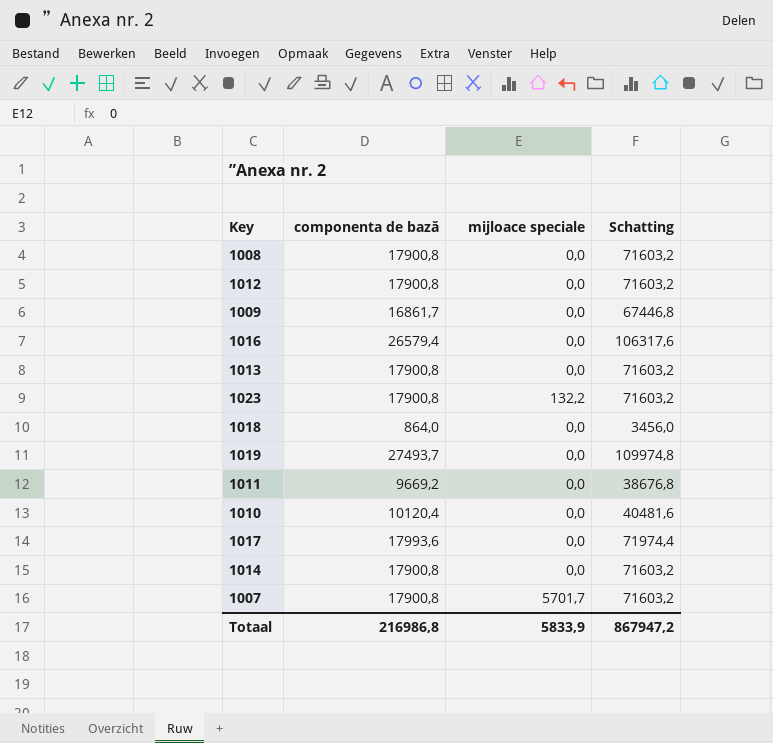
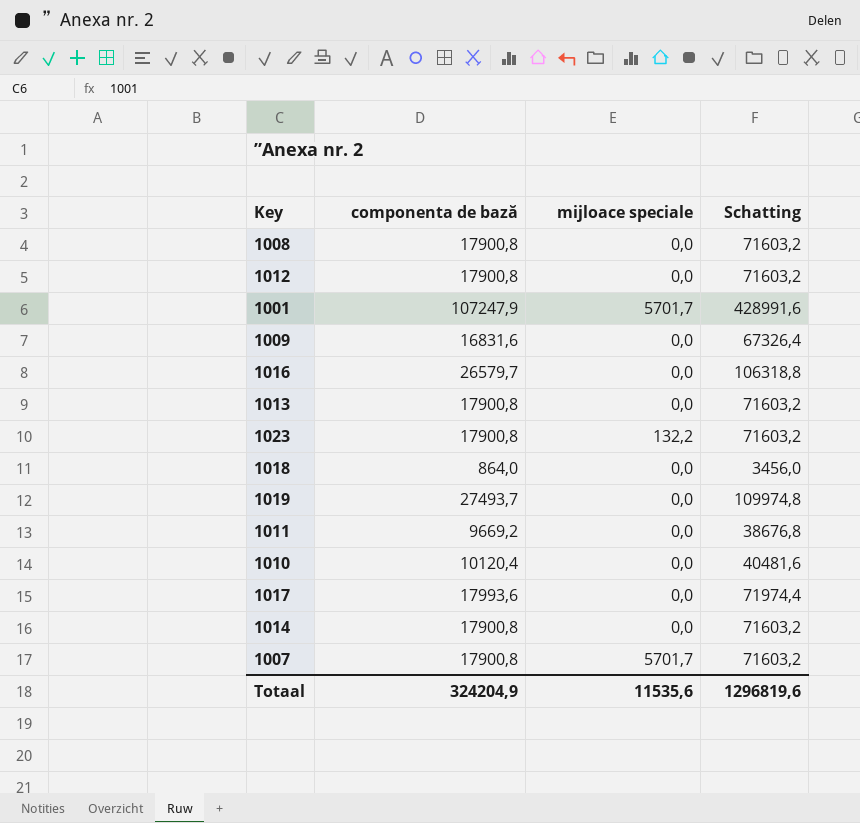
row 1001: none -> 107247,9 | 5701,7 | 428991,6
1009 | componenta de bază: 16861,7 -> 16831,6
1009 | Schatting: 67446,8 -> 67326,4
1016 | componenta de bază: 26579,4 -> 26579,7
1016 | Schatting: 106317,6 -> 106318,8
Totaal | componenta de bază: 216986,8 -> 324204,9
Totaal | mijloace speciale: 5833,9 -> 11535,6
Totaal | Schatting: 867947,2 -> 1296819,6

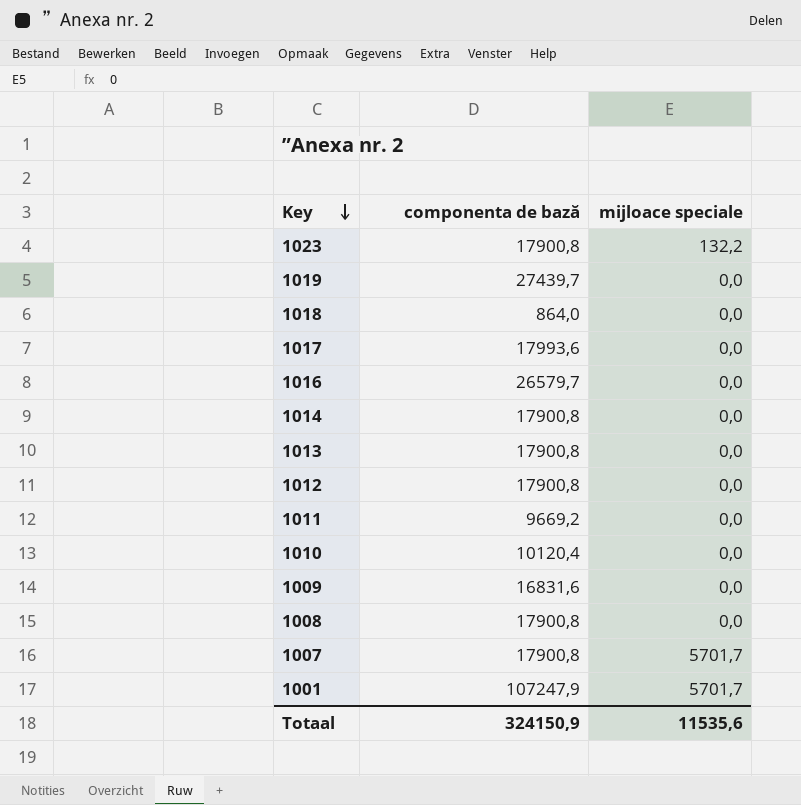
row order: none -> Key descending
column Schatting | formula: [componenta de bază] * 4 -> none
1019 | componenta de bază: 27493,7 -> 27439,7
Totaal | componenta de bază: 324204,9 -> 324150,9

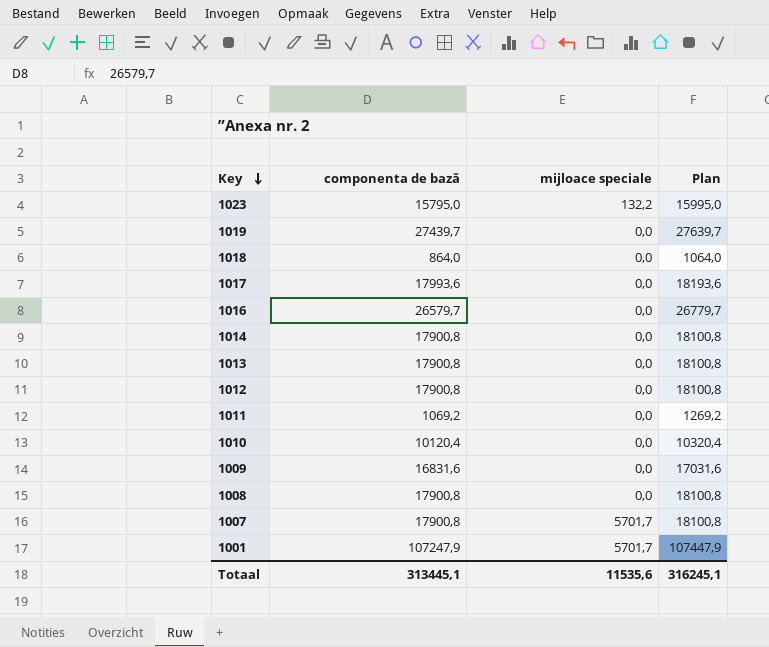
column Plan | formula: none -> [componenta de bază] + 200
1023 | componenta de bază: 17900,8 -> 15795,0
1011 | componenta de bază: 9669,2 -> 1069,2
Totaal | componenta de bază: 324150,9 -> 313445,1

